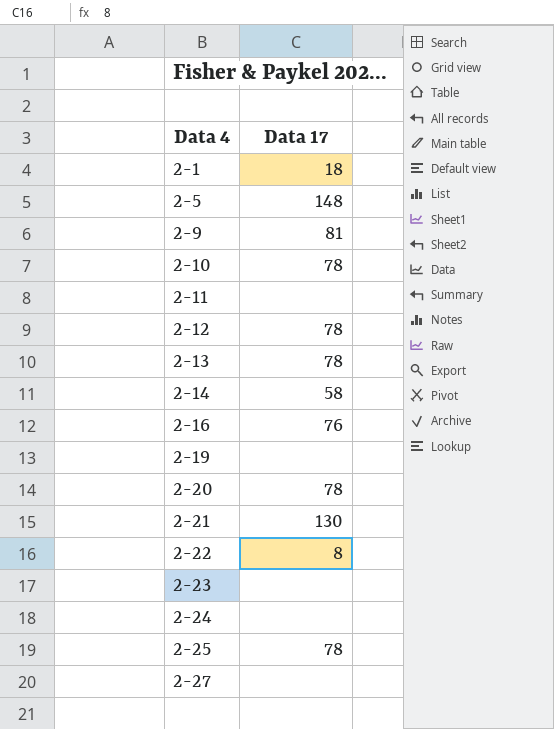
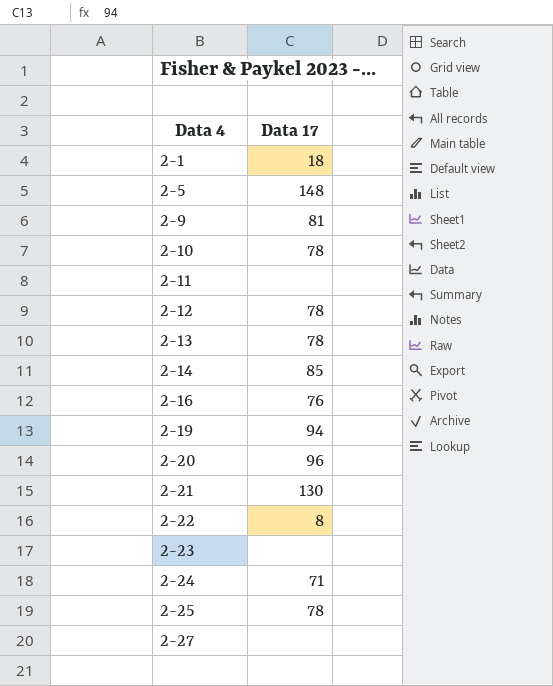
2-14 | Data 17: 58 -> 85
2-19 | Data 17: none -> 94
2-20 | Data 17: 78 -> 96
2-24 | Data 17: none -> 71

